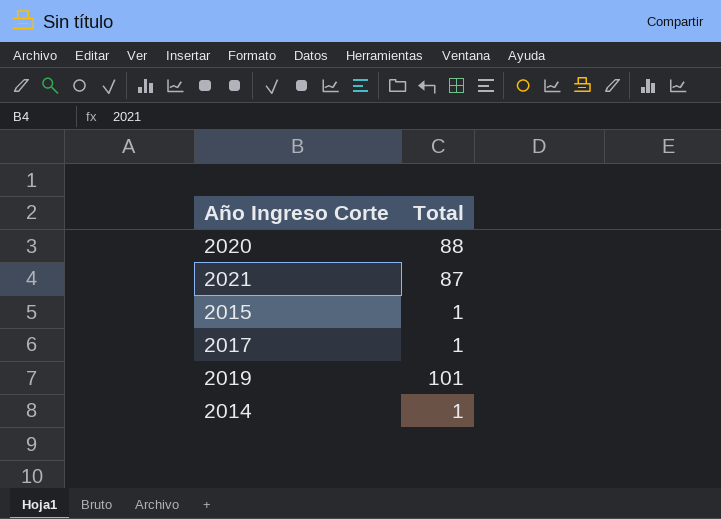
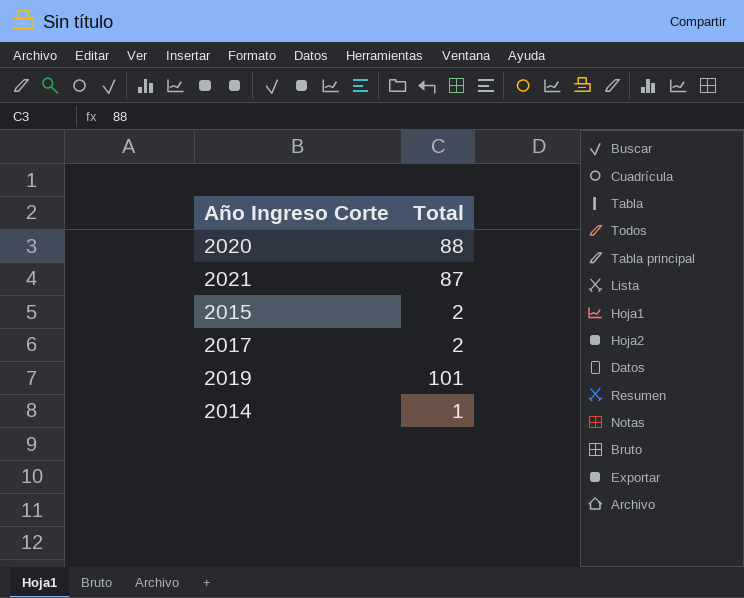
2015 | Total: 1 -> 2
2017 | Total: 1 -> 2

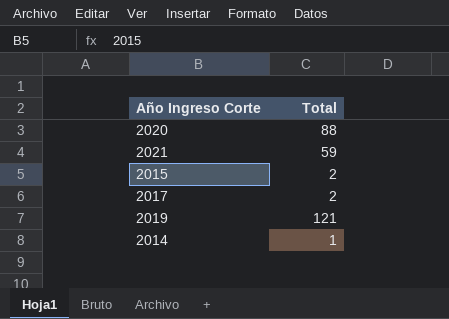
2021 | Total: 87 -> 59
2019 | Total: 101 -> 121

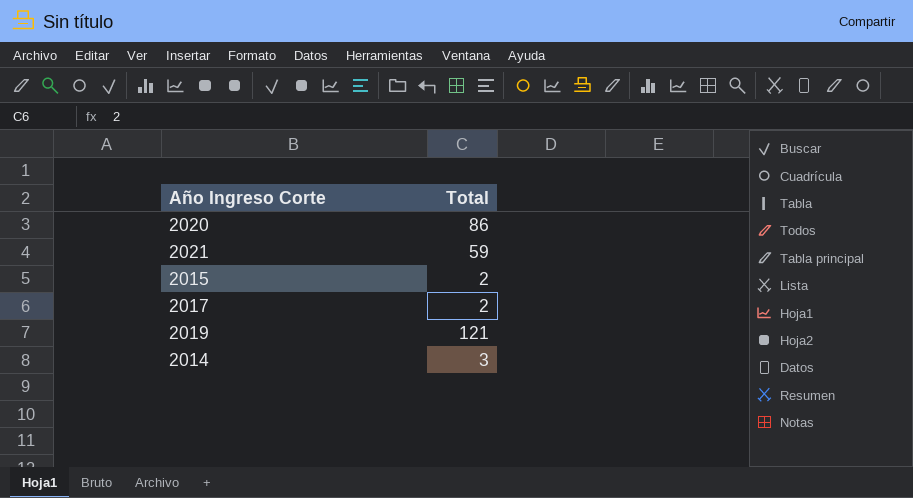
2020 | Total: 88 -> 86
2014 | Total: 1 -> 3

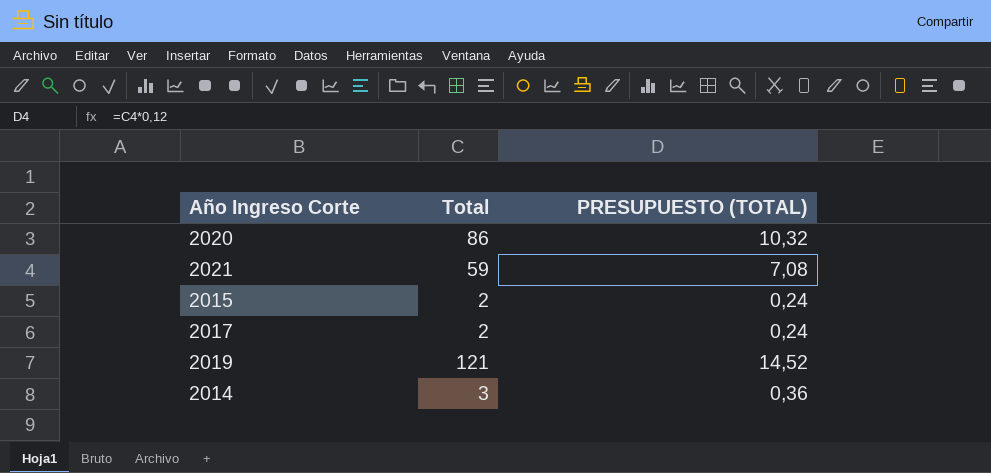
column PRESUPUESTO (TOTAL) | formula: none -> [Total] * 0,12

